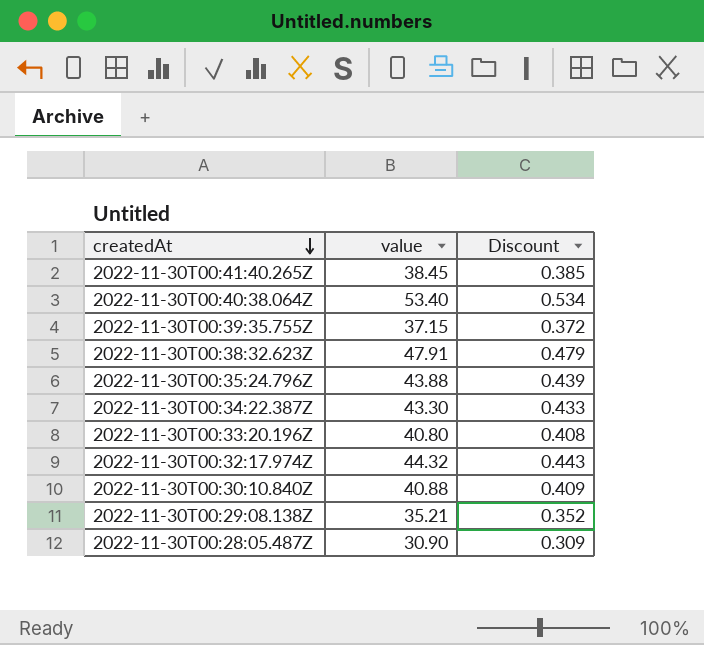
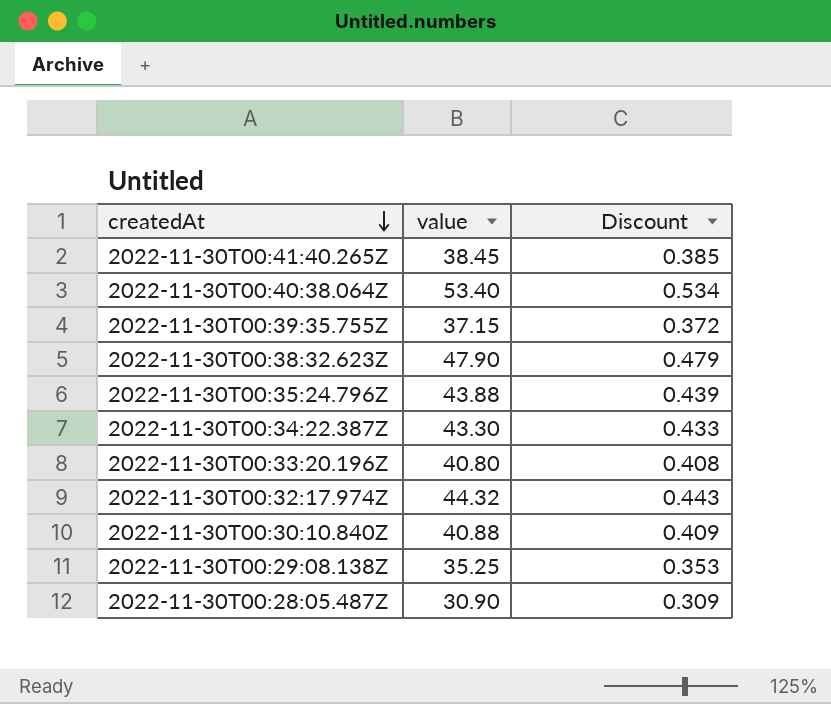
2022-11-30T00:38:32.623Z | value: 47.91 -> 47.90
2022-11-30T00:29:08.138Z | value: 35.21 -> 35.25
2022-11-30T00:29:08.138Z | Discount: 0.352 -> 0.353

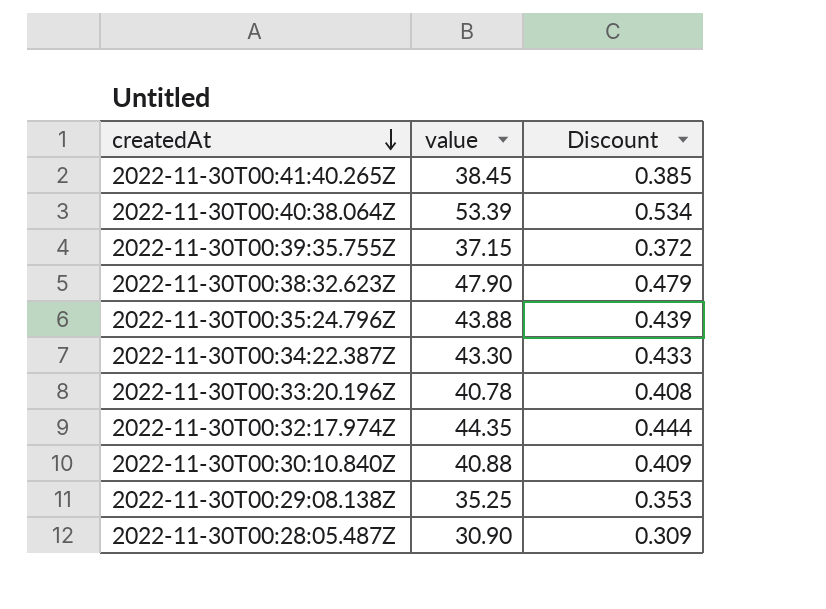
2022-11-30T00:40:38.064Z | value: 53.40 -> 53.39
2022-11-30T00:33:20.196Z | value: 40.80 -> 40.78
2022-11-30T00:32:17.974Z | value: 44.32 -> 44.35
2022-11-30T00:32:17.974Z | Discount: 0.443 -> 0.444

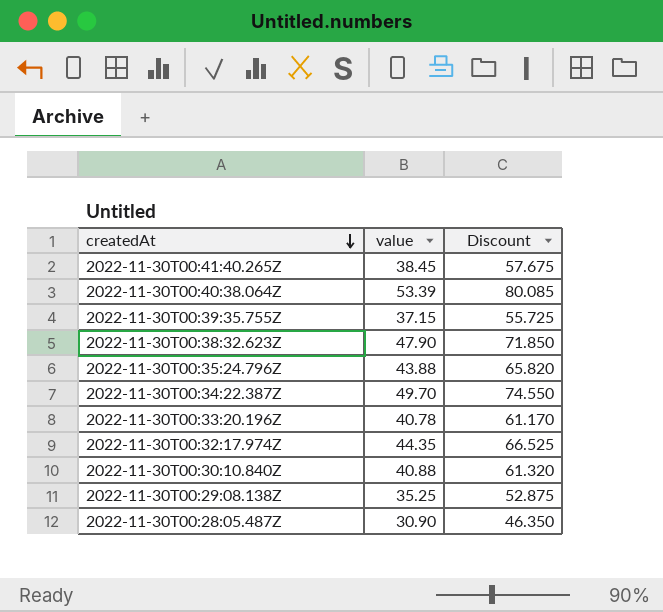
column Discount | formula: [value] * 0.01 -> [value] * 1.5
2022-11-30T00:34:22.387Z | value: 43.30 -> 49.70

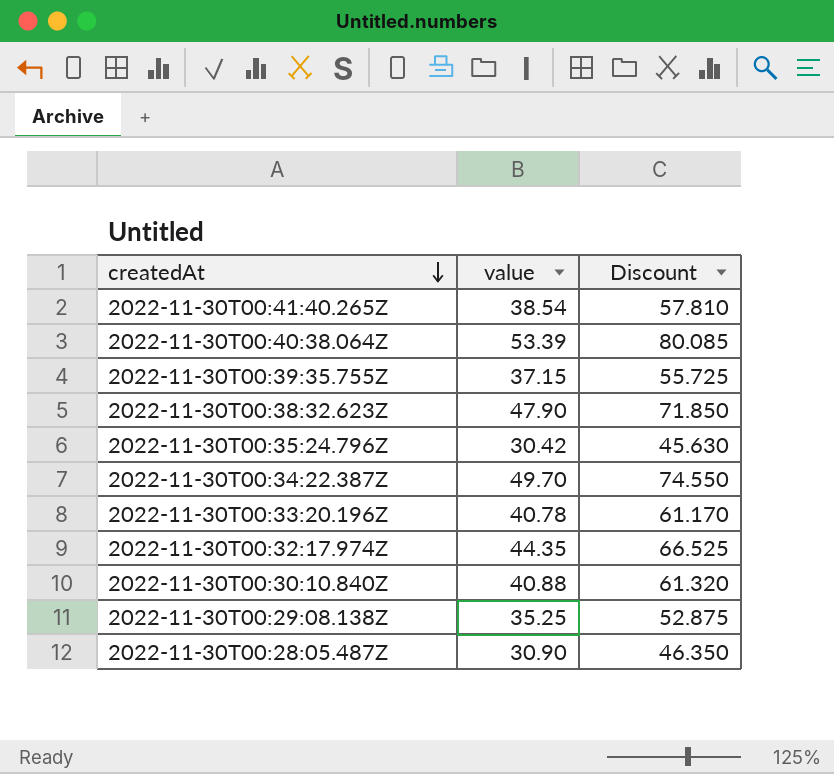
2022-11-30T00:41:40.265Z | value: 38.45 -> 38.54
2022-11-30T00:41:40.265Z | Discount: 57.675 -> 57.810
2022-11-30T00:35:24.796Z | value: 43.88 -> 30.42
2022-11-30T00:35:24.796Z | Discount: 65.820 -> 45.630

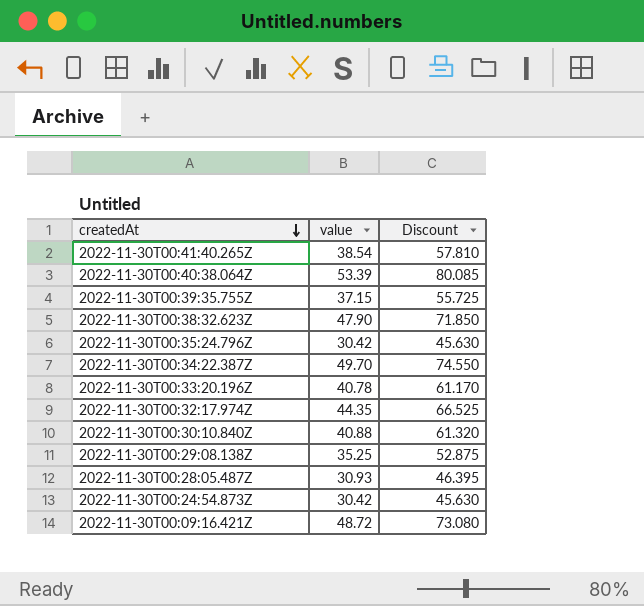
2022-11-30T00:28:05.487Z | value: 30.90 -> 30.93
2022-11-30T00:28:05.487Z | Discount: 46.350 -> 46.395
row 2022-11-30T00:24:54.873Z: none -> 30.42 | 45.630
row 2022-11-30T00:09:16.421Z: none -> 48.72 | 73.080

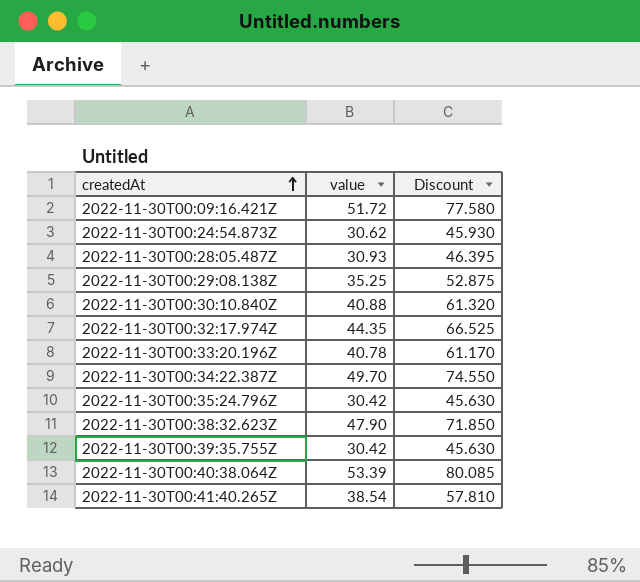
row order: createdAt descending -> createdAt ascending
2022-11-30T00:09:16.421Z | value: 48.72 -> 51.72
2022-11-30T00:09:16.421Z | Discount: 73.080 -> 77.580
2022-11-30T00:24:54.873Z | value: 30.42 -> 30.62
2022-11-30T00:24:54.873Z | Discount: 45.630 -> 45.930
2022-11-30T00:39:35.755Z | value: 37.15 -> 30.42
2022-11-30T00:39:35.755Z | Discount: 55.725 -> 45.630

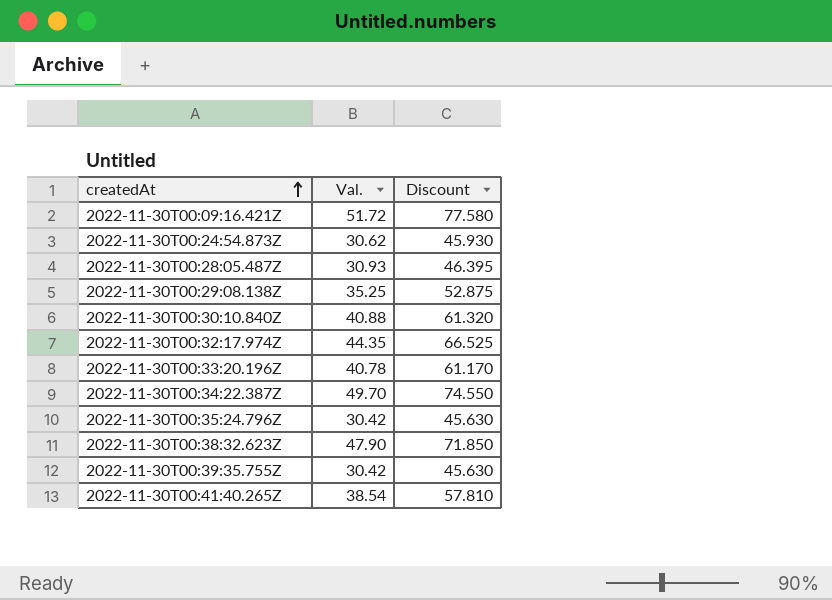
column name: value -> Val.
row 2022-11-30T00:40:38.064Z: 53.39 | 80.085 -> none

